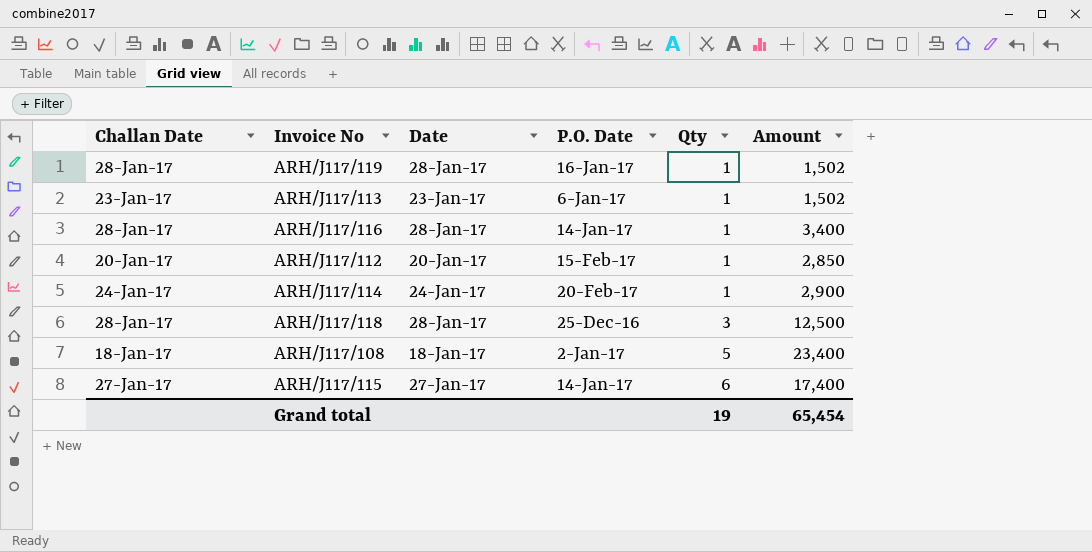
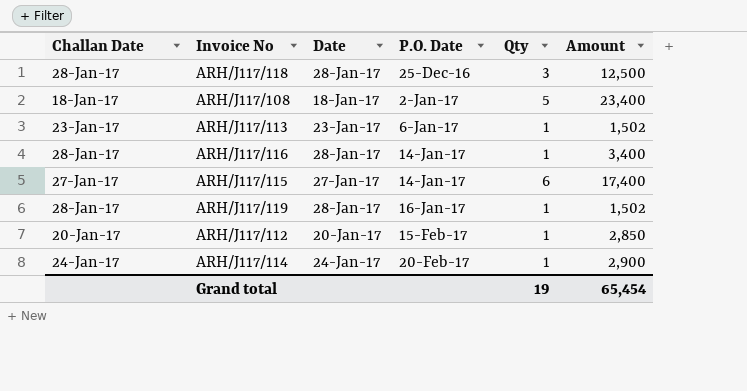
row order: Qty ascending -> P.O. Date ascending

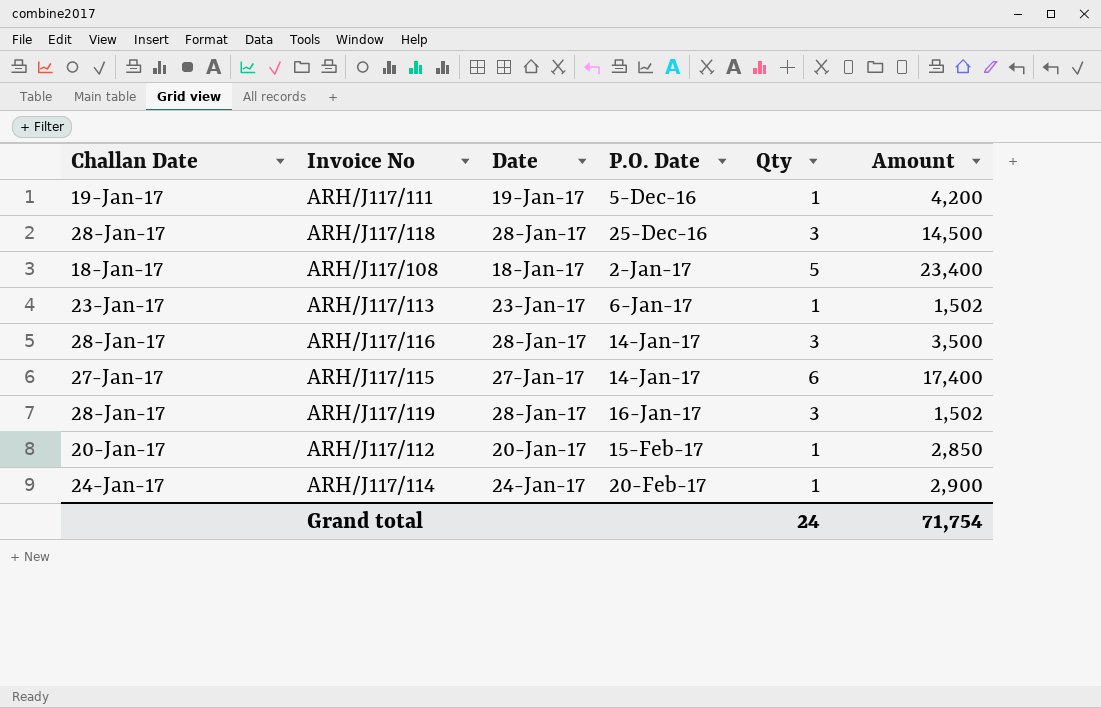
row ARH/J117/111: none -> 19-Jan-17 | 19-Jan-17 | 5-Dec-16 | 1 | 4,200
ARH/J117/118 | Amount: 12,500 -> 14,500
ARH/J117/116 | Qty: 1 -> 3
ARH/J117/116 | Amount: 3,400 -> 3,500
ARH/J117/119 | Qty: 1 -> 3
Grand total | Qty: 19 -> 24
Grand total | Amount: 65,454 -> 71,754

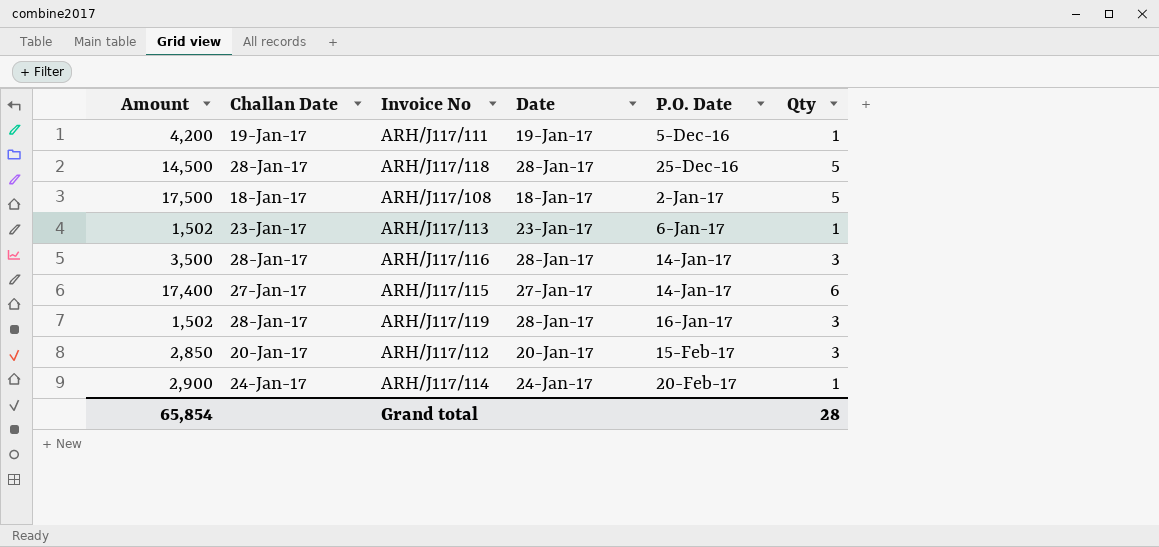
column Amount | position: 6 -> 1
ARH/J117/118 | Qty: 3 -> 5
ARH/J117/108 | Amount: 23,400 -> 17,500
ARH/J117/112 | Qty: 1 -> 3
Grand total | Amount: 71,754 -> 65,854
Grand total | Qty: 24 -> 28

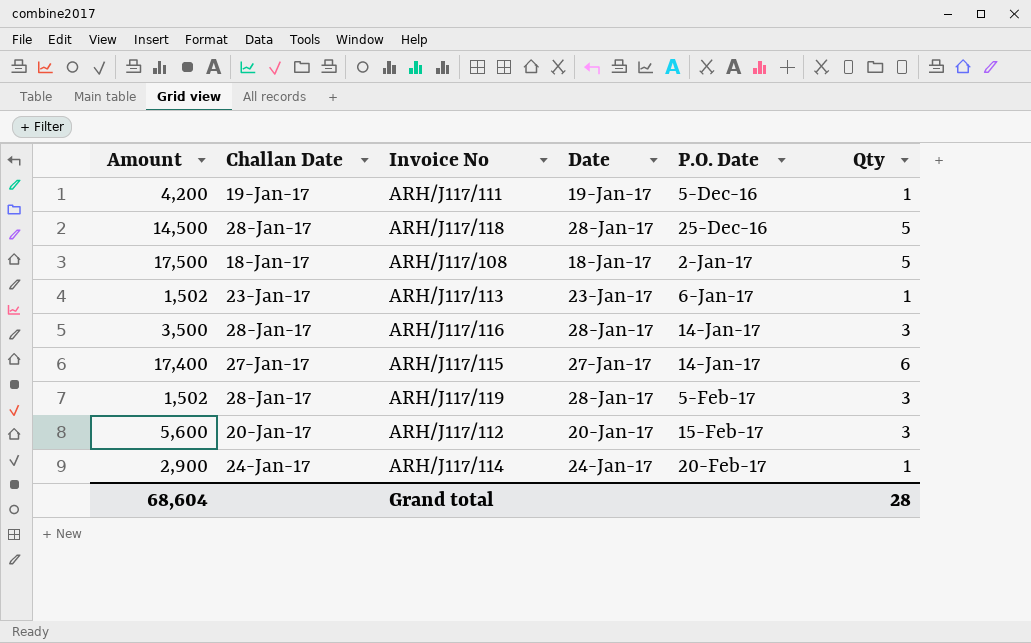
ARH/J117/119 | P.O. Date: 16-Jan-17 -> 5-Feb-17
ARH/J117/112 | Amount: 2,850 -> 5,600
Grand total | Amount: 65,854 -> 68,604

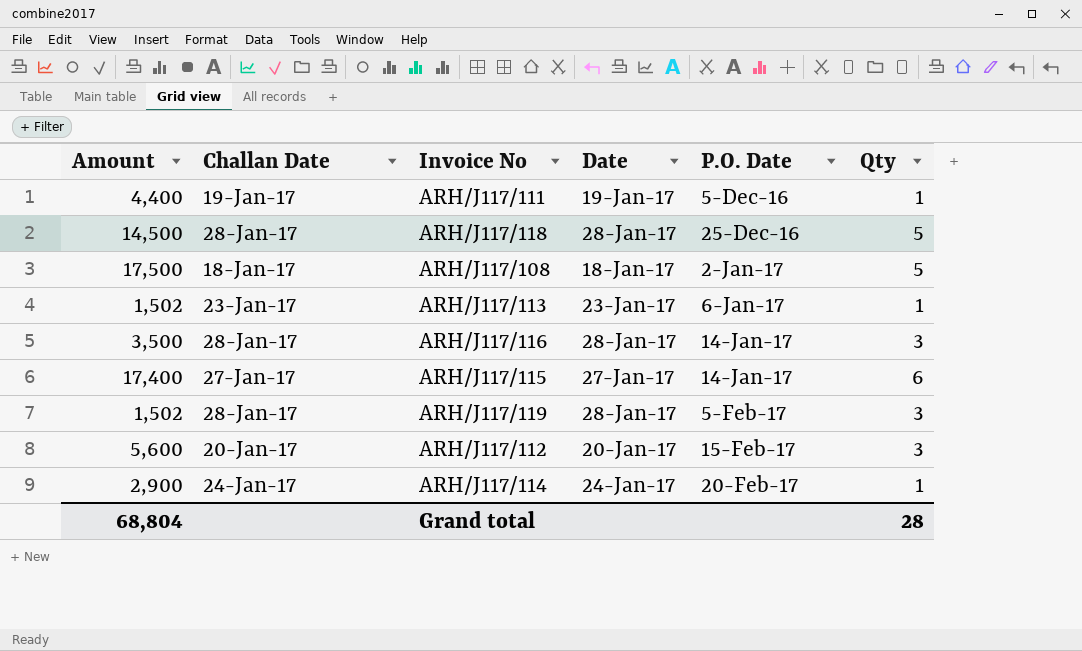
ARH/J117/111 | Amount: 4,200 -> 4,400
Grand total | Amount: 68,604 -> 68,804

